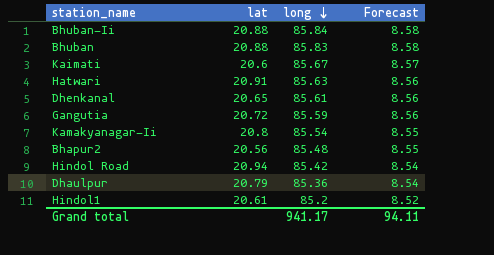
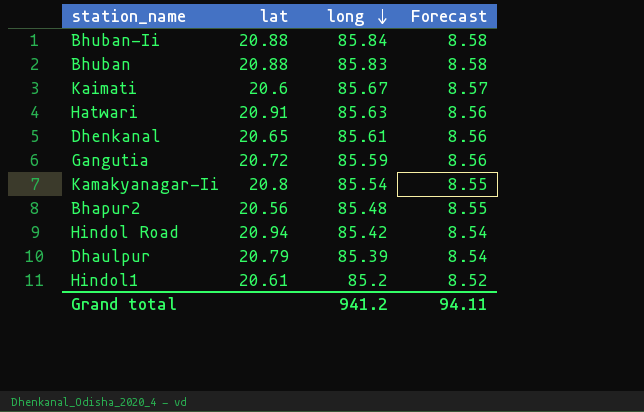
Dhaulpur | long: 85.36 -> 85.39
Grand total | long: 941.17 -> 941.2

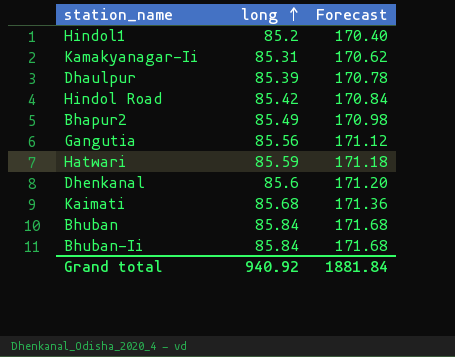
row order: long descending -> long ascending
column lat | position: 2 -> none
column Forecast | formula: [long] * 0.1 -> [long] * 2
Kamakyanagar-Ii | long: 85.54 -> 85.31
Bhapur2 | long: 85.48 -> 85.49
Gangutia | long: 85.59 -> 85.56
Hatwari | long: 85.63 -> 85.59
Dhenkanal | long: 85.61 -> 85.6
Kaimati | long: 85.67 -> 85.68
Bhuban | long: 85.83 -> 85.84
Grand total | long: 941.2 -> 940.92
Grand total | Forecast: 94.11 -> 1881.84

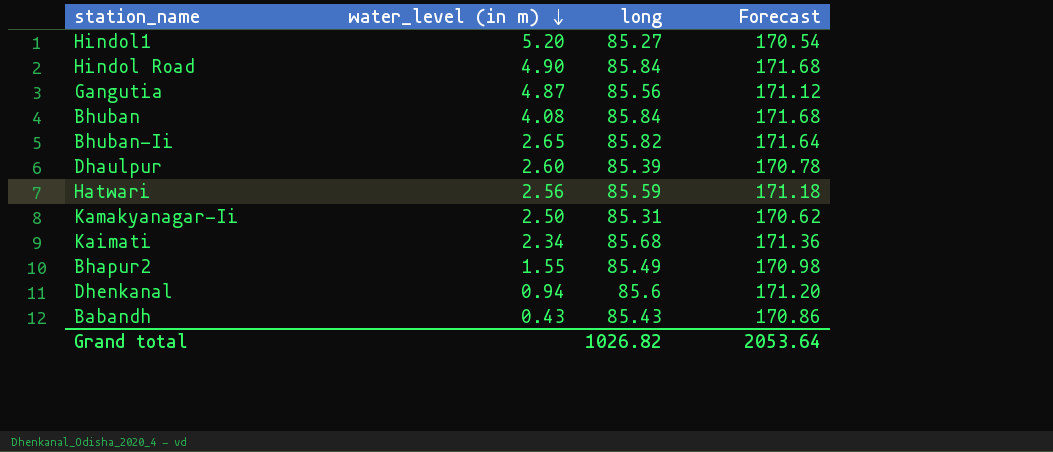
row order: long ascending -> water_level (in m) descending
column water_level (in m) | position: none -> 2
Hindol1 | long: 85.2 -> 85.27
Hindol1 | Forecast: 170.40 -> 170.54
Hindol Road | long: 85.42 -> 85.84
Hindol Road | Forecast: 170.84 -> 171.68
Bhuban-Ii | long: 85.84 -> 85.82
Bhuban-Ii | Forecast: 171.68 -> 171.64
row Babandh: none -> 0.43 | 85.43 | 170.86
Grand total | long: 940.92 -> 1026.82
Grand total | Forecast: 1881.84 -> 2053.64

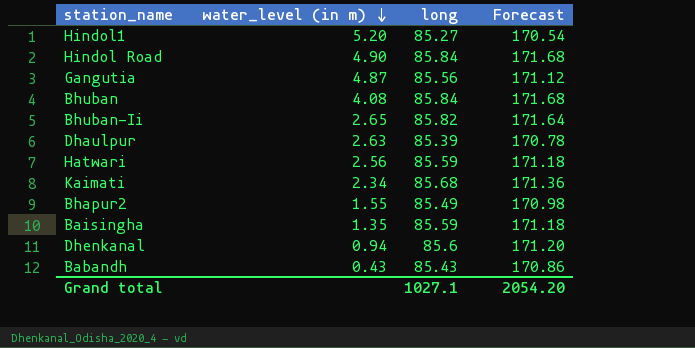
row Kamakyanagar-Ii: 2.50 | 85.31 | 170.62 -> none
Dhaulpur | water_level (in m): 2.60 -> 2.63
row Baisingha: none -> 1.35 | 85.59 | 171.18
Grand total | long: 1026.82 -> 1027.1
Grand total | Forecast: 2053.64 -> 2054.20

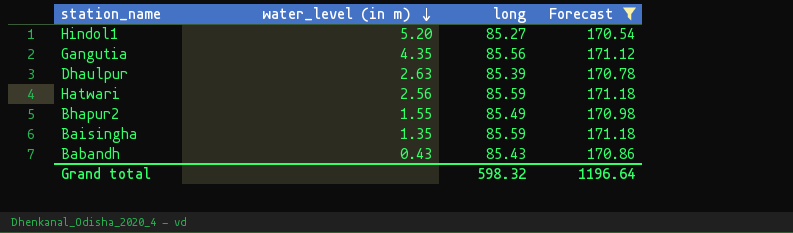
filter: none -> Forecast <= 171.18
Gangutia | water_level (in m): 4.87 -> 4.35
Grand total | long: 1027.1 -> 598.32
Grand total | Forecast: 2054.20 -> 1196.64

